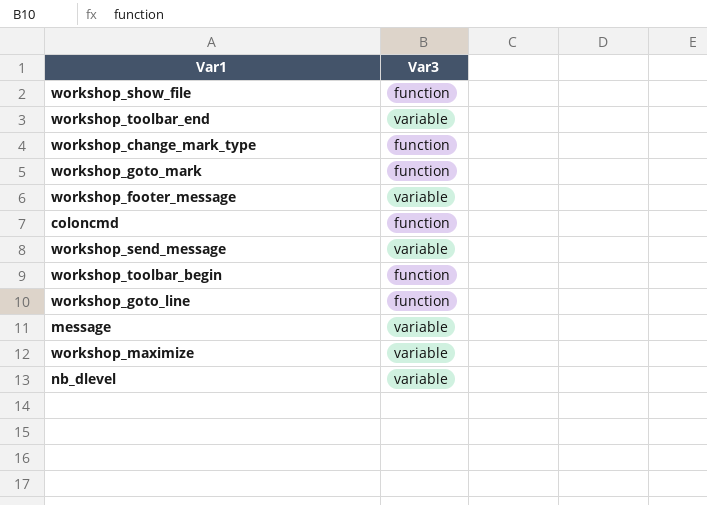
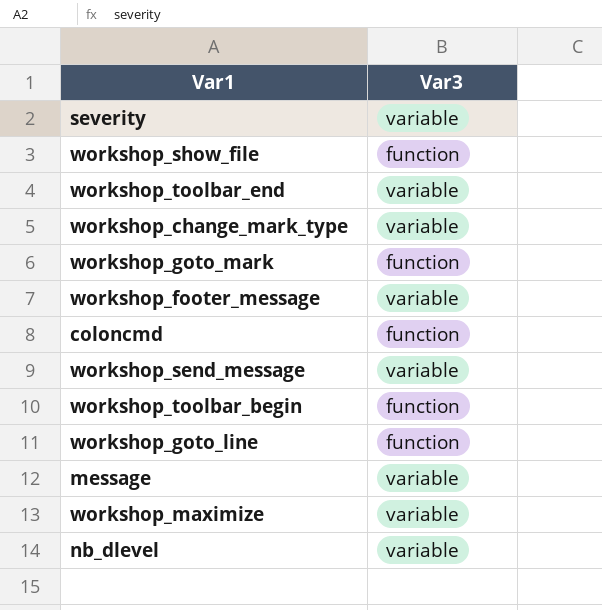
row severity: none -> variable
workshop_change_mark_type | Var3: function -> variable

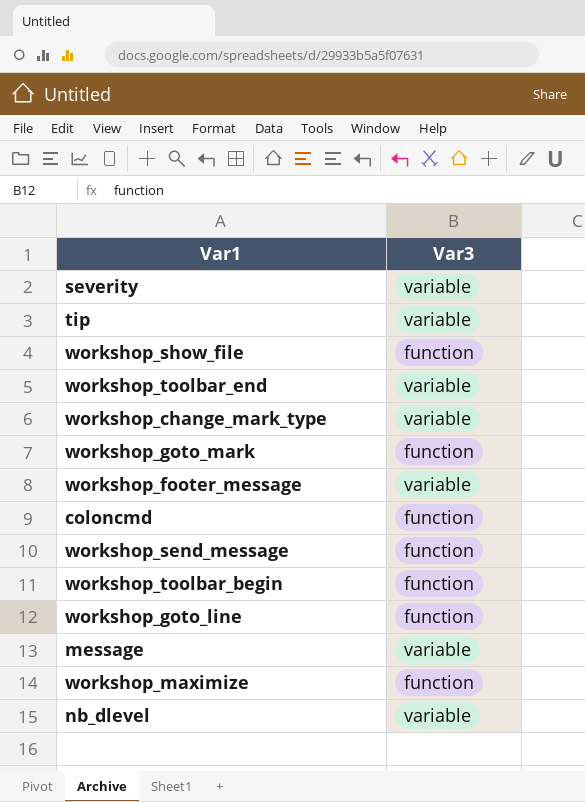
row tip: none -> variable
workshop_send_message | Var3: variable -> function
workshop_maximize | Var3: variable -> function

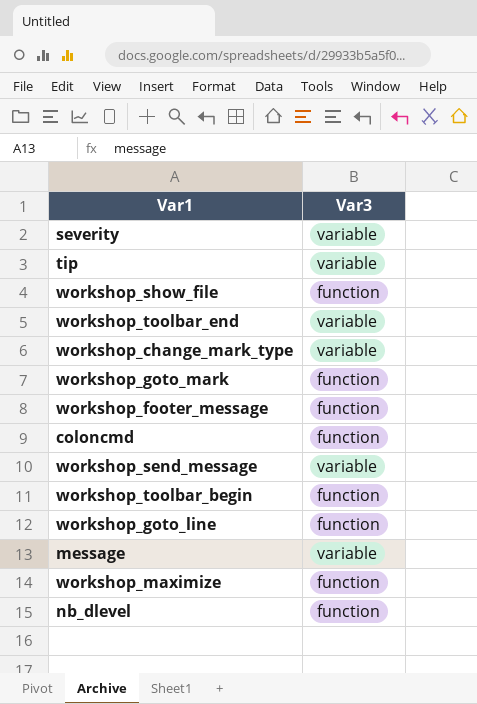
workshop_footer_message | Var3: variable -> function
workshop_send_message | Var3: function -> variable
nb_dlevel | Var3: variable -> function

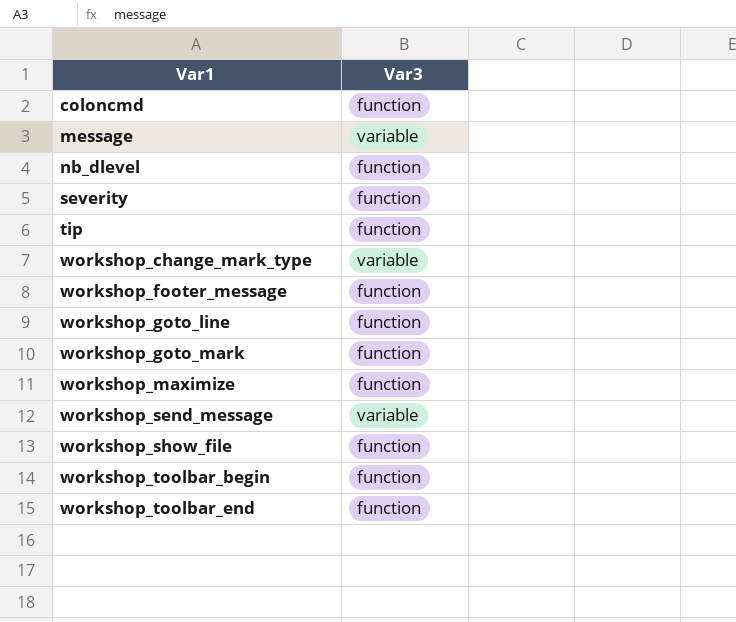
row order: none -> Var1 ascending
severity | Var3: variable -> function
tip | Var3: variable -> function
workshop_toolbar_end | Var3: variable -> function

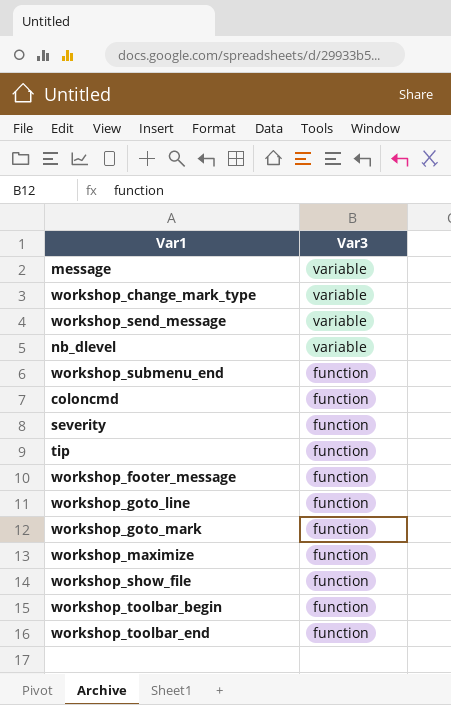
row order: Var1 ascending -> Var3 descending
nb_dlevel | Var3: function -> variable
row workshop_submenu_end: none -> function

